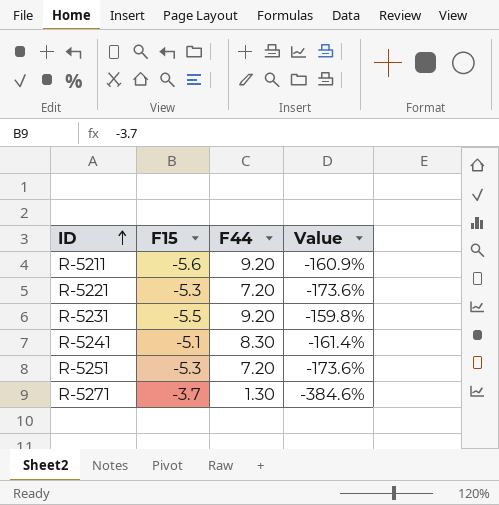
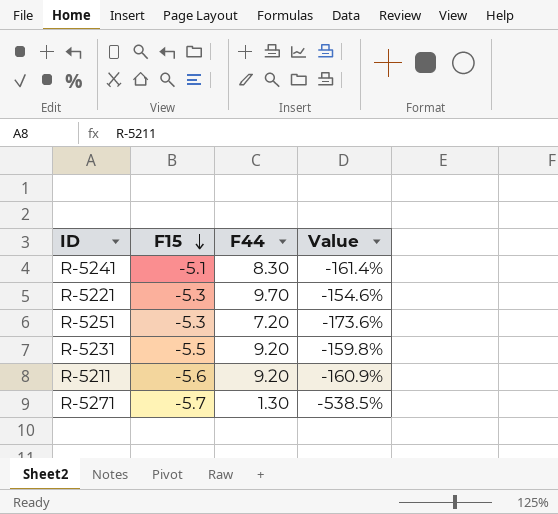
row order: ID ascending -> F15 descending
R-5221 | F44: 7.20 -> 9.70
R-5221 | Value: -173.6% -> -154.6%
R-5271 | F15: -3.7 -> -5.7
R-5271 | Value: -384.6% -> -538.5%

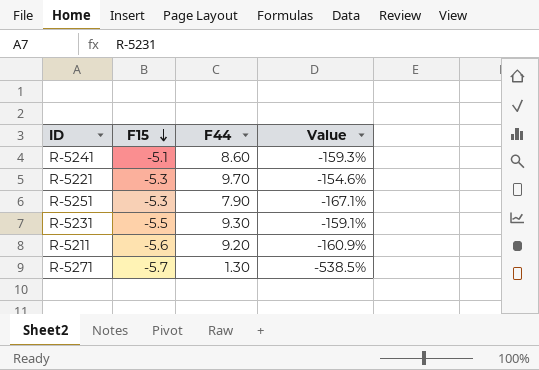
R-5241 | F44: 8.30 -> 8.60
R-5241 | Value: -161.4% -> -159.3%
R-5251 | F44: 7.20 -> 7.90
R-5251 | Value: -173.6% -> -167.1%
R-5231 | F44: 9.20 -> 9.30
R-5231 | Value: -159.8% -> -159.1%

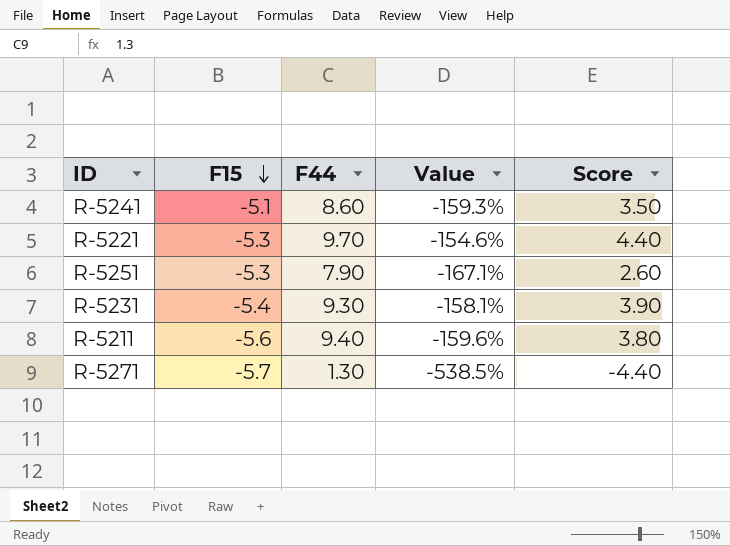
column Score | formula: none -> [F15] + [F44]
R-5231 | F15: -5.5 -> -5.4
R-5231 | Value: -159.1% -> -158.1%
R-5211 | F44: 9.20 -> 9.40
R-5211 | Value: -160.9% -> -159.6%

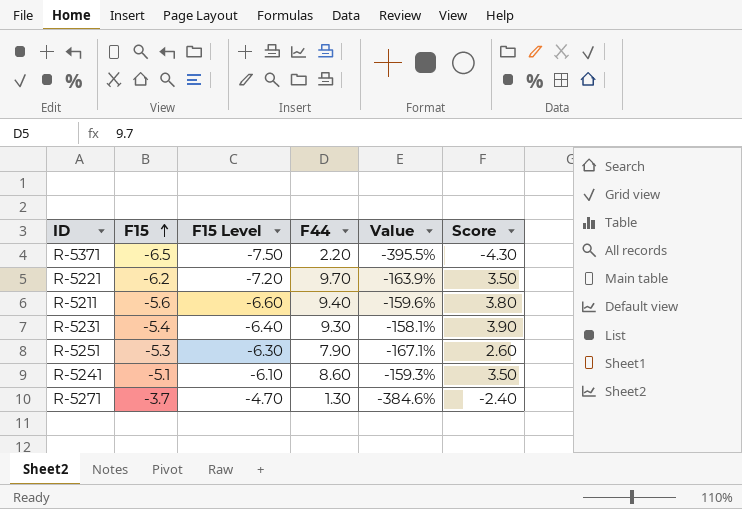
row order: F15 descending -> F15 ascending
column F15 Level | formula: none -> [F15] - 1
row R-5371: none -> -6.5 | -7.50 | 2.20 | -395.5% | -4.30
R-5221 | F15: -5.3 -> -6.2
R-5221 | Value: -154.6% -> -163.9%
R-5221 | Score: 4.40 -> 3.50
R-5271 | F15: -5.7 -> -3.7
R-5271 | Value: -538.5% -> -384.6%
R-5271 | Score: -4.40 -> -2.40

